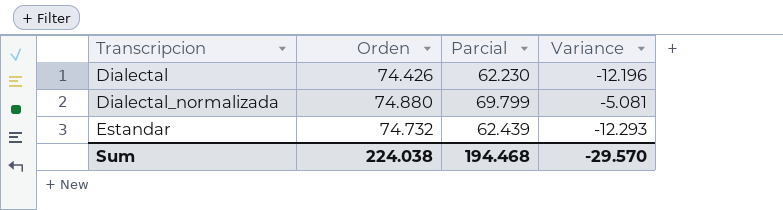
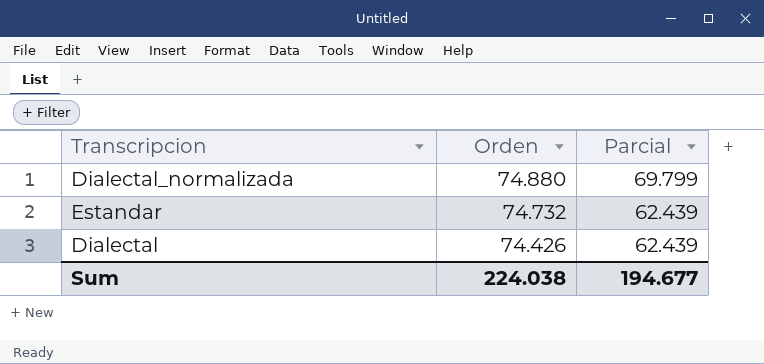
row order: Transcripcion ascending -> Orden descending
column Variance | formula: [Parcial] - [Orden] -> none
Dialectal | Parcial: 62.230 -> 62.439
Sum | Parcial: 194.468 -> 194.677

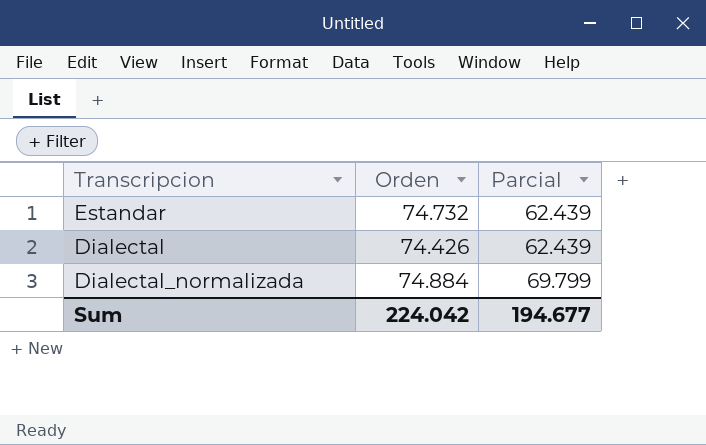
row order: Orden descending -> Parcial ascending
Dialectal_normalizada | Orden: 74.880 -> 74.884
Sum | Orden: 224.038 -> 224.042

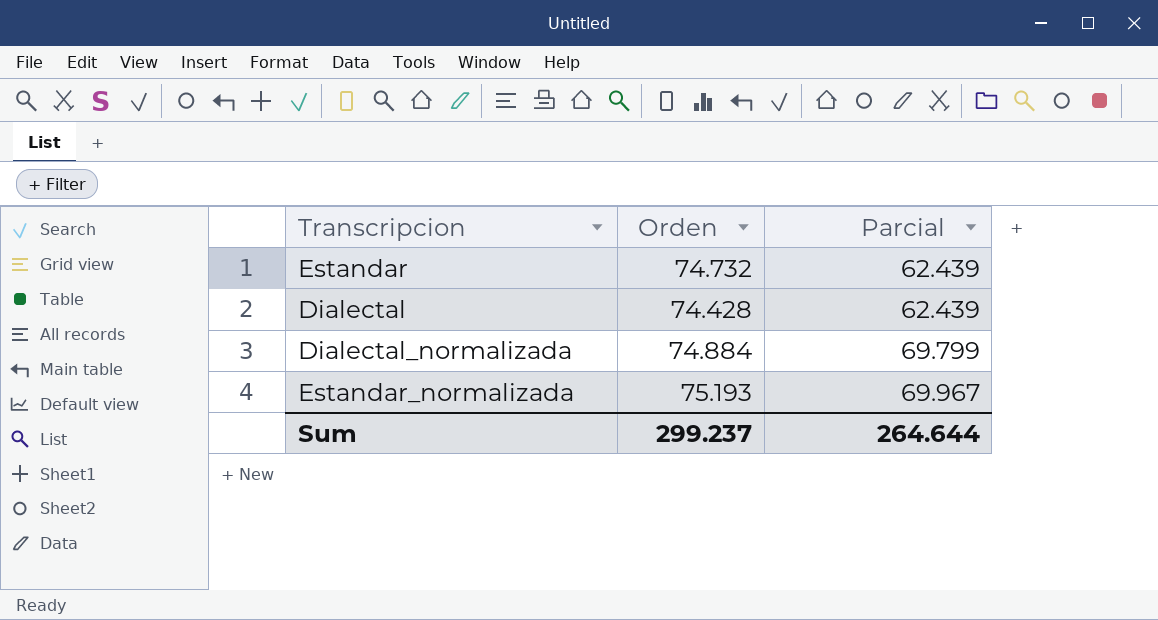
Dialectal | Orden: 74.426 -> 74.428
row Estandar_normalizada: none -> 75.193 | 69.967
Sum | Orden: 224.042 -> 299.237
Sum | Parcial: 194.677 -> 264.644

